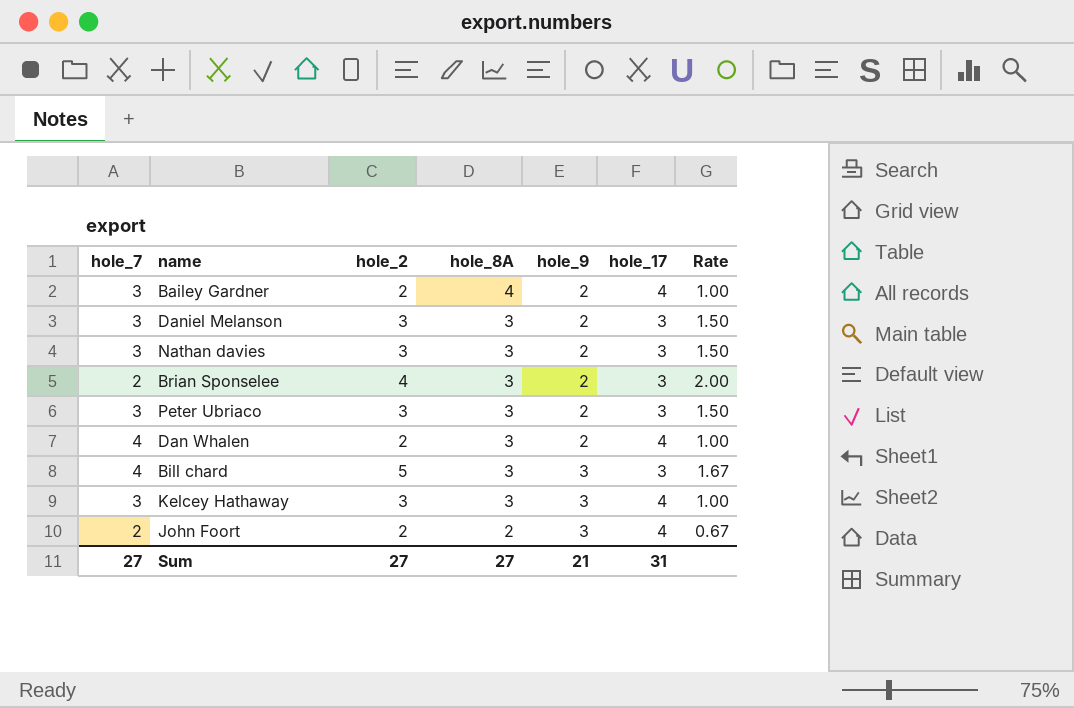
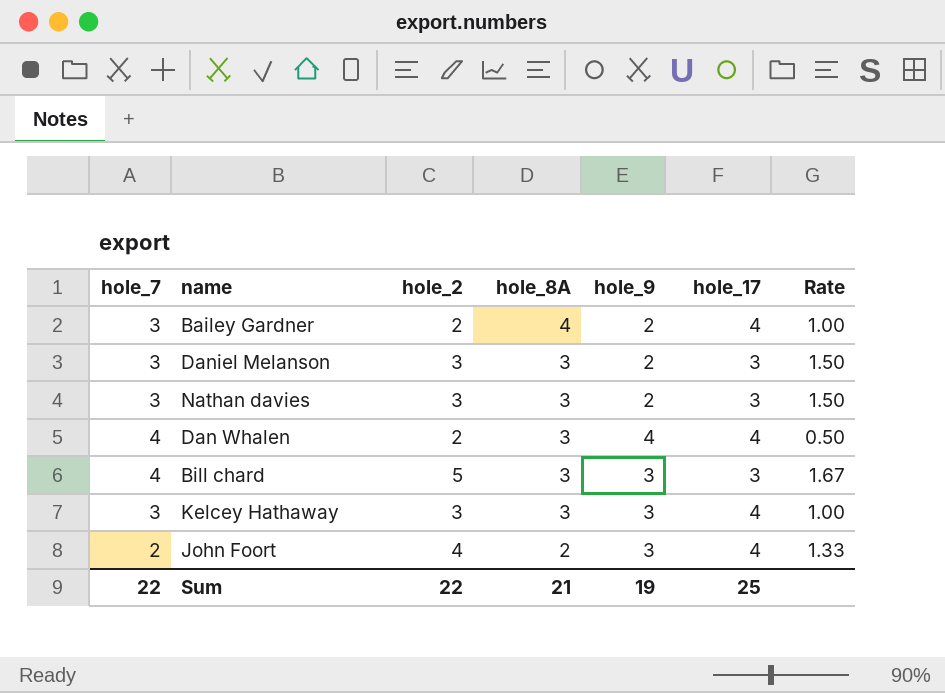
row Brian Sponselee: 2 | 4 | 3 | 2 | 3 | 2.00 -> none
row Peter Ubriaco: 3 | 3 | 3 | 2 | 3 | 1.50 -> none
Dan Whalen | hole_9: 2 -> 4
Dan Whalen | Rate: 1.00 -> 0.50
John Foort | hole_2: 2 -> 4
John Foort | Rate: 0.67 -> 1.33
Sum | hole_7: 27 -> 22
Sum | hole_2: 27 -> 22
Sum | hole_8A: 27 -> 21
Sum | hole_9: 21 -> 19
Sum | hole_17: 31 -> 25

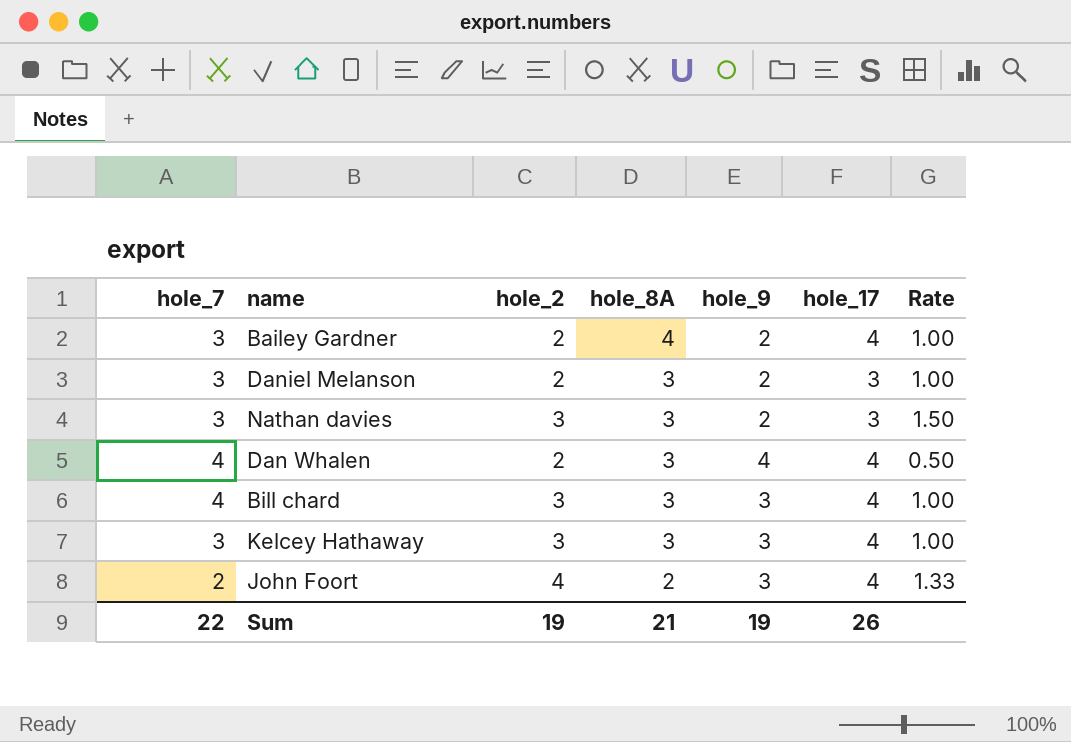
Daniel Melanson | hole_2: 3 -> 2
Daniel Melanson | Rate: 1.50 -> 1.00
Bill chard | hole_2: 5 -> 3
Bill chard | hole_17: 3 -> 4
Bill chard | Rate: 1.67 -> 1.00
Sum | hole_2: 22 -> 19
Sum | hole_17: 25 -> 26

